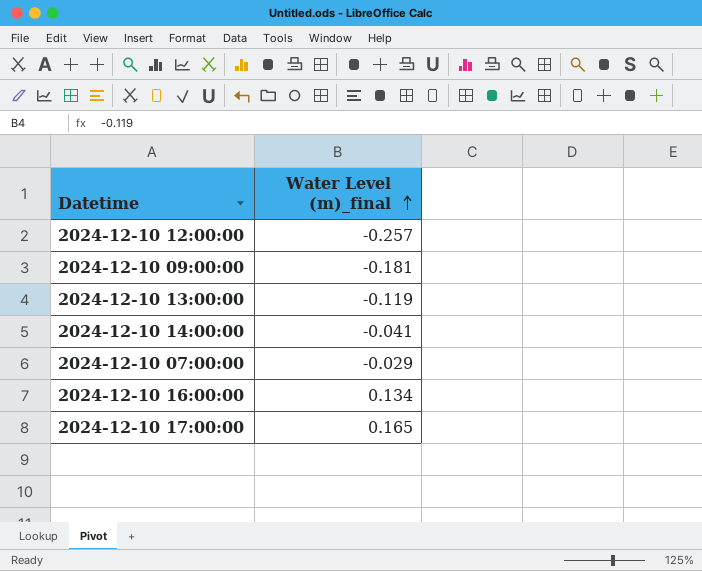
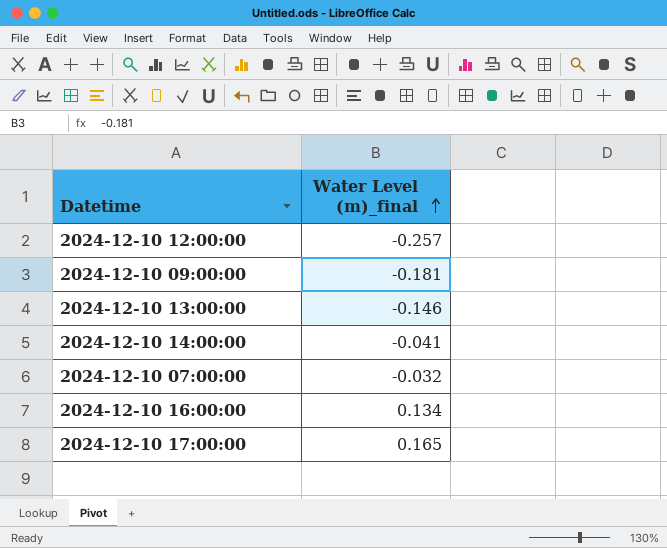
2024-12-10 13:00:00 | Water Level (m)_final: -0.119 -> -0.146
2024-12-10 07:00:00 | Water Level (m)_final: -0.029 -> -0.032

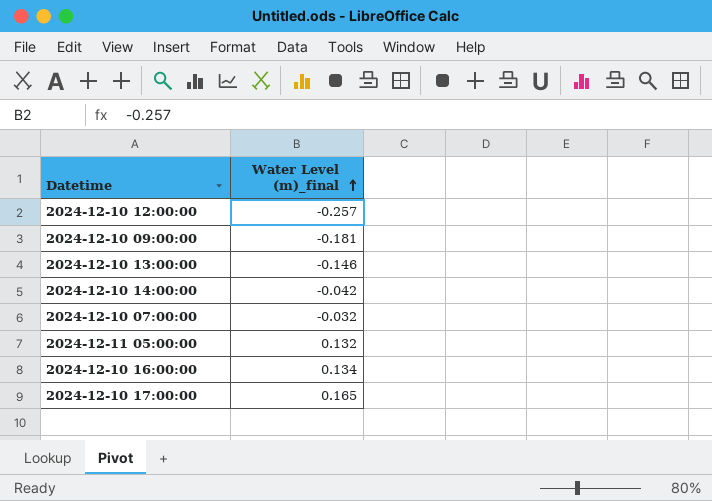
2024-12-10 14:00:00 | Water Level (m)_final: -0.041 -> -0.042
row 2024-12-11 05:00:00: none -> 0.132

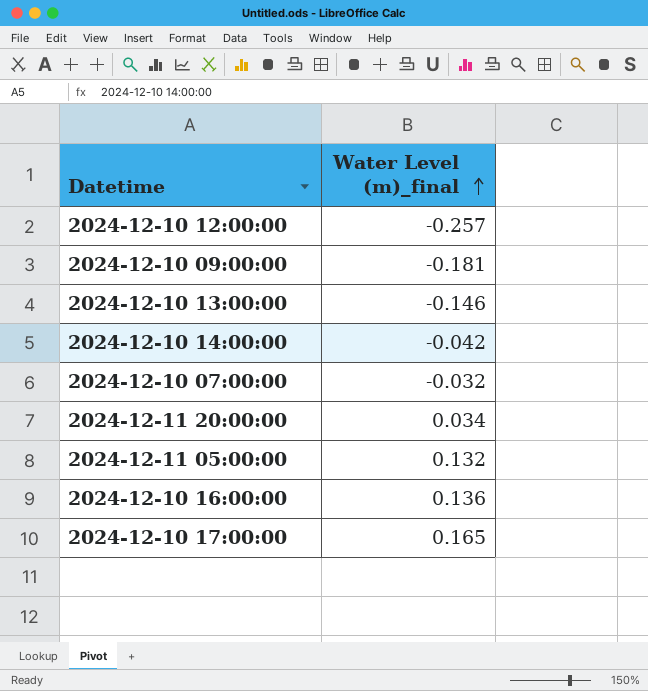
row 2024-12-11 20:00:00: none -> 0.034
2024-12-10 16:00:00 | Water Level (m)_final: 0.134 -> 0.136

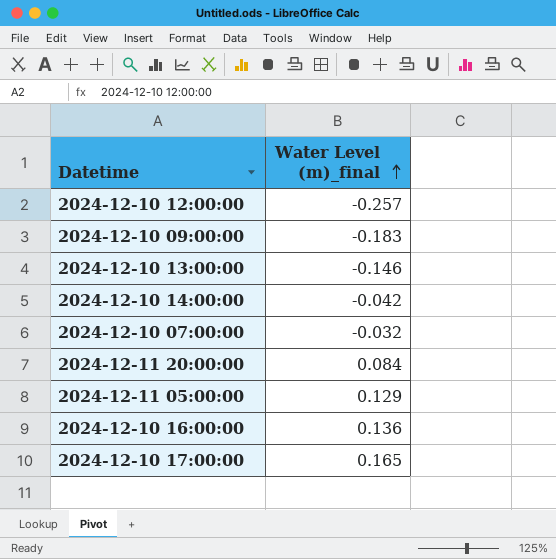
2024-12-10 09:00:00 | Water Level (m)_final: -0.181 -> -0.183
2024-12-11 20:00:00 | Water Level (m)_final: 0.034 -> 0.084
2024-12-11 05:00:00 | Water Level (m)_final: 0.132 -> 0.129

